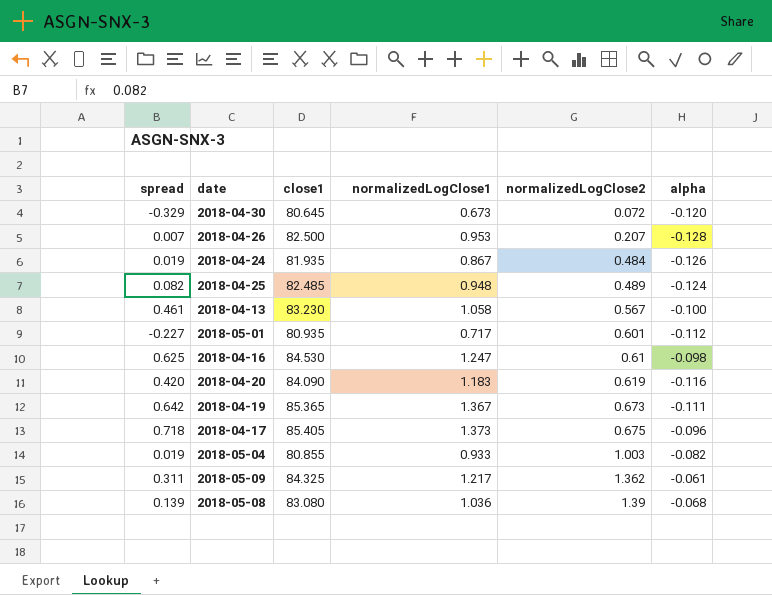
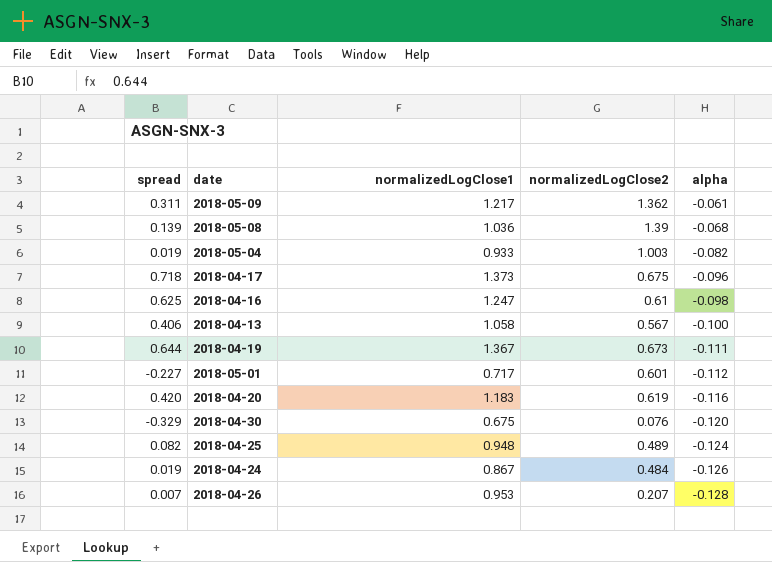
row order: normalizedLogClose2 ascending -> alpha descending
column close1 | position: 3 -> none
2018-04-13 | spread: 0.461 -> 0.406
2018-04-19 | spread: 0.642 -> 0.644
2018-04-30 | normalizedLogClose1: 0.673 -> 0.675
2018-04-30 | normalizedLogClose2: 0.072 -> 0.076

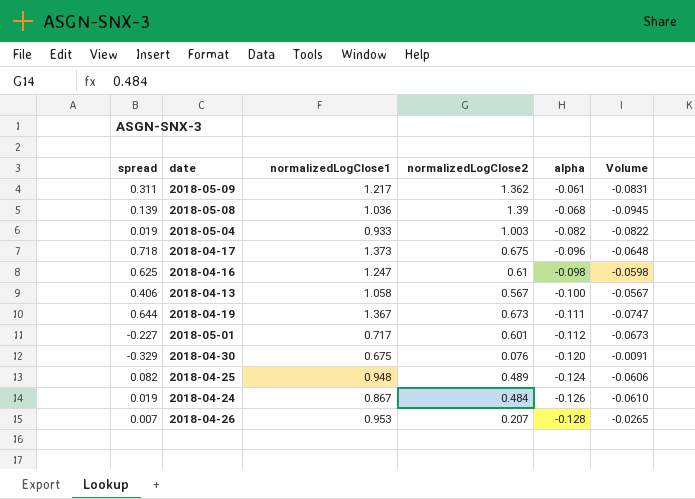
column Volume | formula: none -> [normalizedLogClose2] * [alpha]
row 2018-04-20: 0.420 | 1.183 | 0.619 | -0.116 -> none

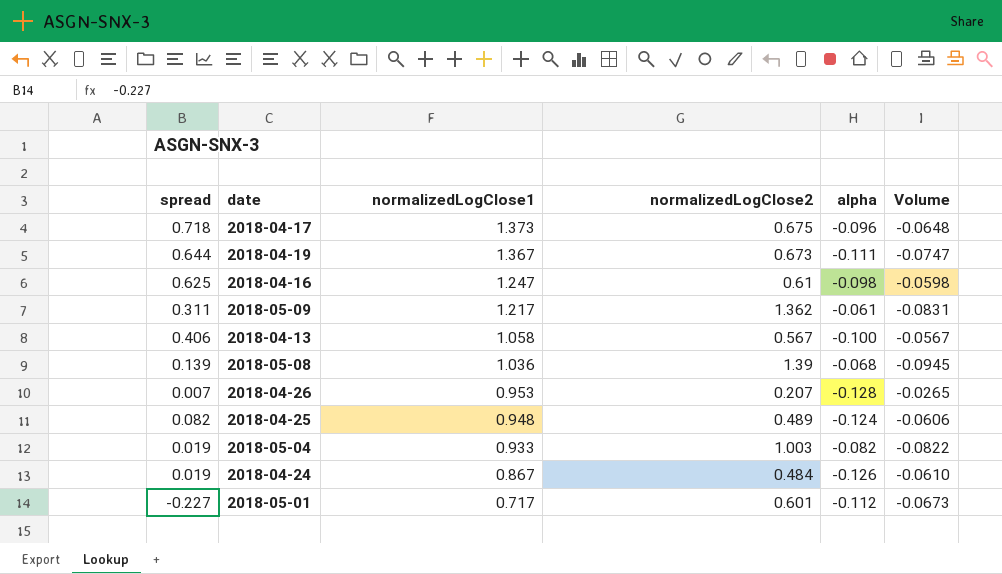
row order: alpha descending -> normalizedLogClose1 descending
row 2018-04-30: -0.329 | 0.675 | 0.076 | -0.120 | -0.0091 -> none

